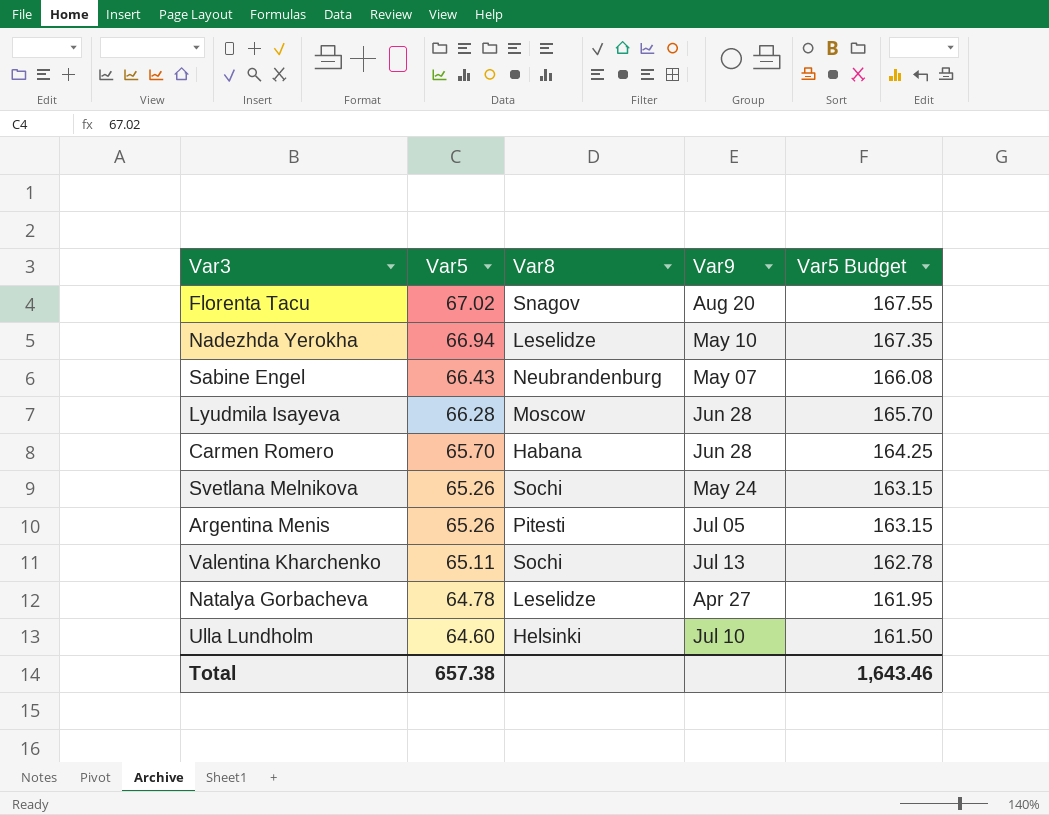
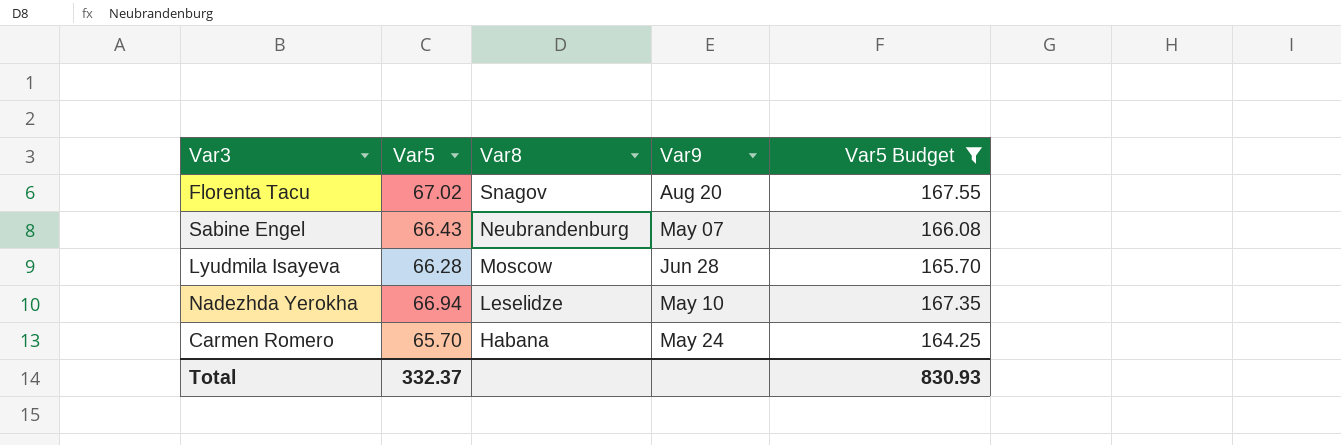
filter: none -> Var5 Budget >= 164.25
row order: Var5 descending -> Var8 descending
Carmen Romero | Var9: Jun 28 -> May 24
Total | Var5: 657.38 -> 332.37
Total | Var5 Budget: 1,643.46 -> 830.93

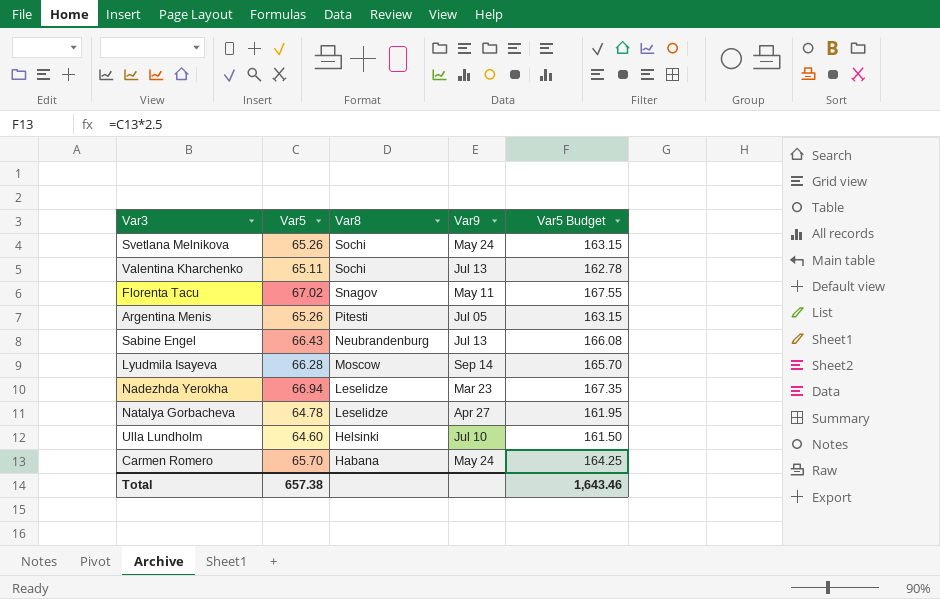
filter: Var5 Budget >= 164.25 -> none
Florenta Tacu | Var9: Aug 20 -> May 11
Sabine Engel | Var9: May 07 -> Jul 13
Lyudmila Isayeva | Var9: Jun 28 -> Sep 14
Nadezhda Yerokha | Var9: May 10 -> Mar 23
Total | Var5: 332.37 -> 657.38
Total | Var5 Budget: 830.93 -> 1,643.46

